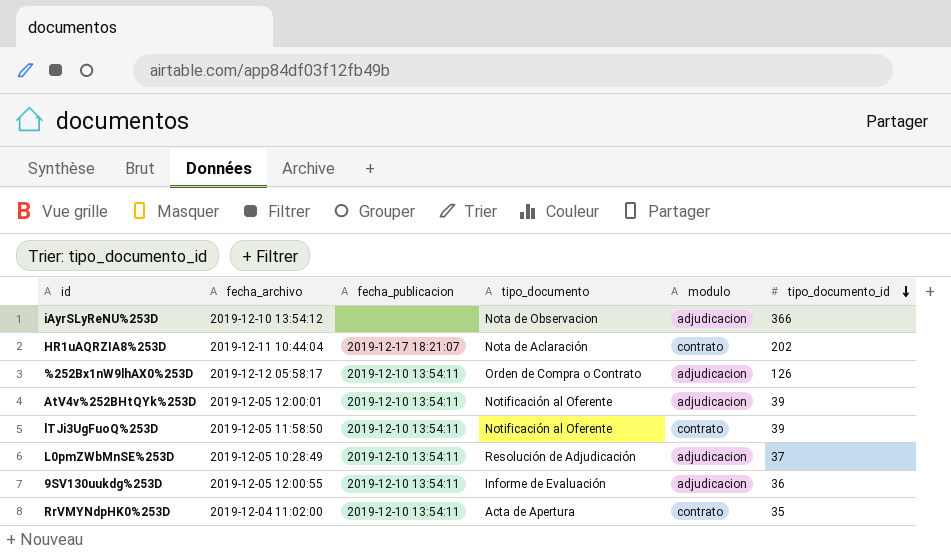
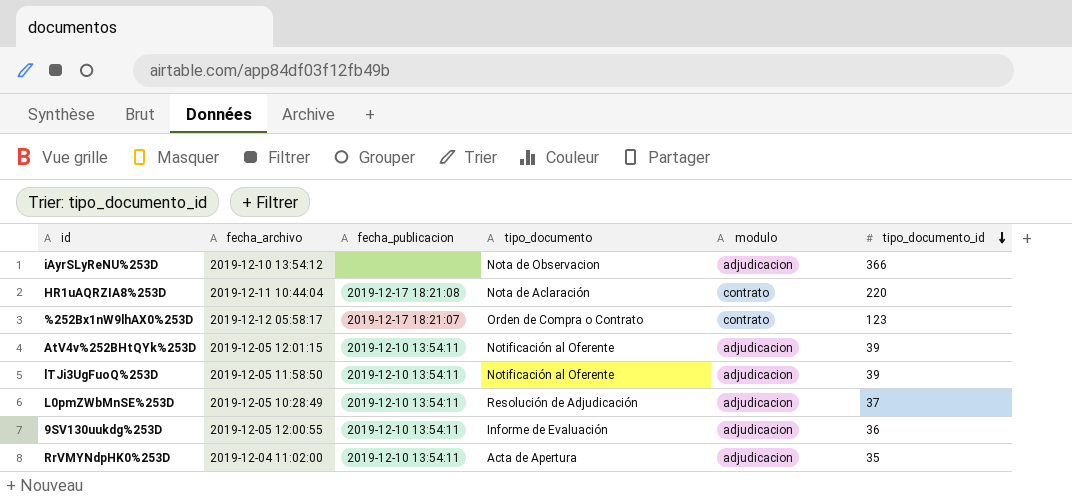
HR1uAQRZIA8%253D | fecha_publicacion: 2019-12-17 18:21:07 -> 2019-12-17 18:21:08
HR1uAQRZIA8%253D | tipo_documento_id: 202 -> 220
%252Bx1nW9lhAX0%253D | fecha_publicacion: 2019-12-10 13:54:11 -> 2019-12-17 18:21:07
%252Bx1nW9lhAX0%253D | modulo: adjudicacion -> contrato
%252Bx1nW9lhAX0%253D | tipo_documento_id: 126 -> 123
AtV4v%252BHtQYk%253D | fecha_archivo: 2019-12-05 12:00:01 -> 2019-12-05 12:01:15
lTJi3UgFuoQ%253D | modulo: contrato -> adjudicacion
RrVMYNdpHK0%253D | modulo: contrato -> adjudicacion

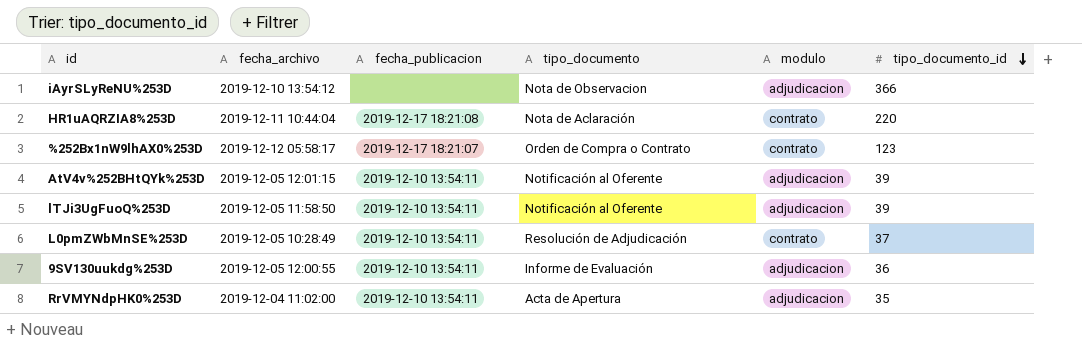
L0pmZWbMnSE%253D | modulo: adjudicacion -> contrato

